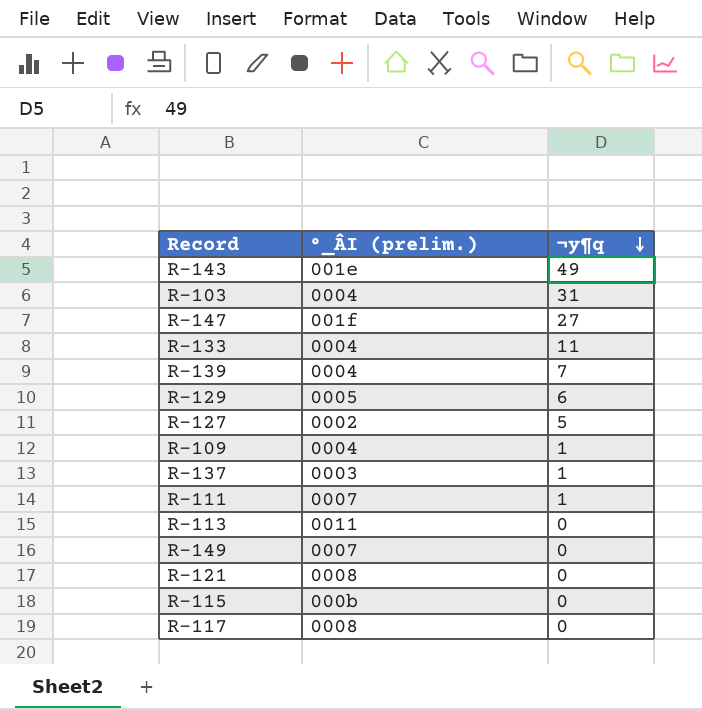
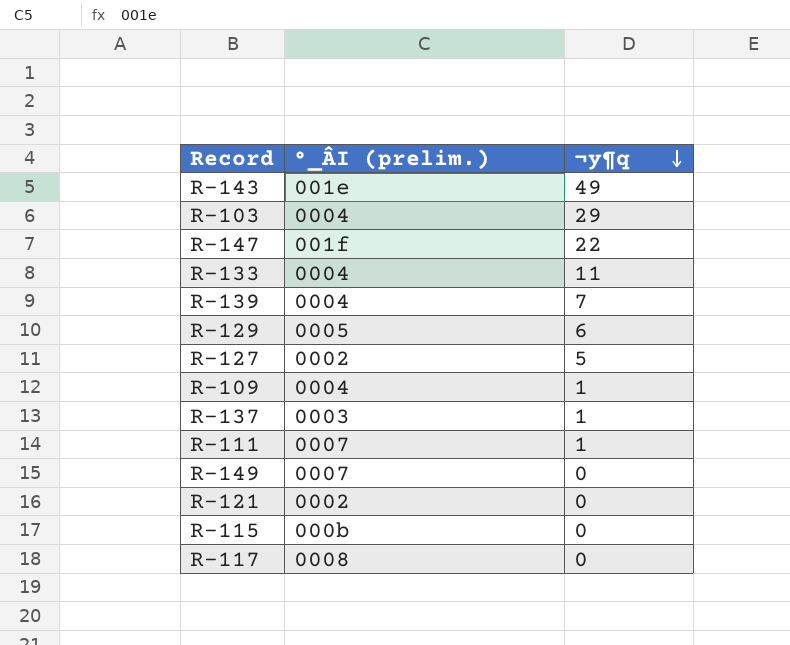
row R-113: 0011 | 0 -> none
R-103 | ¬y¶q: 31 -> 29
R-147 | ¬y¶q: 27 -> 22
R-121 | °_ÂI (prelim.): 0008 -> 0002

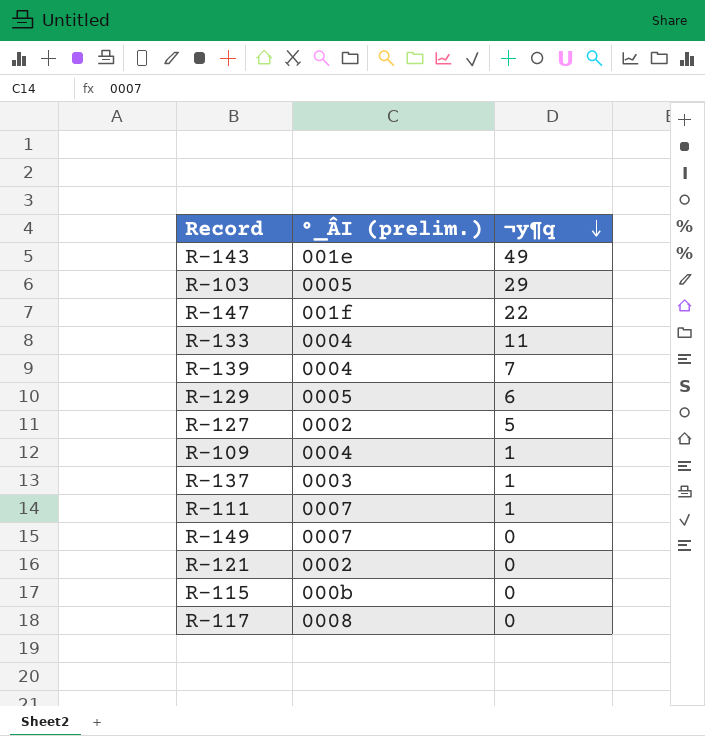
R-103 | °_ÂI (prelim.): 0004 -> 0005

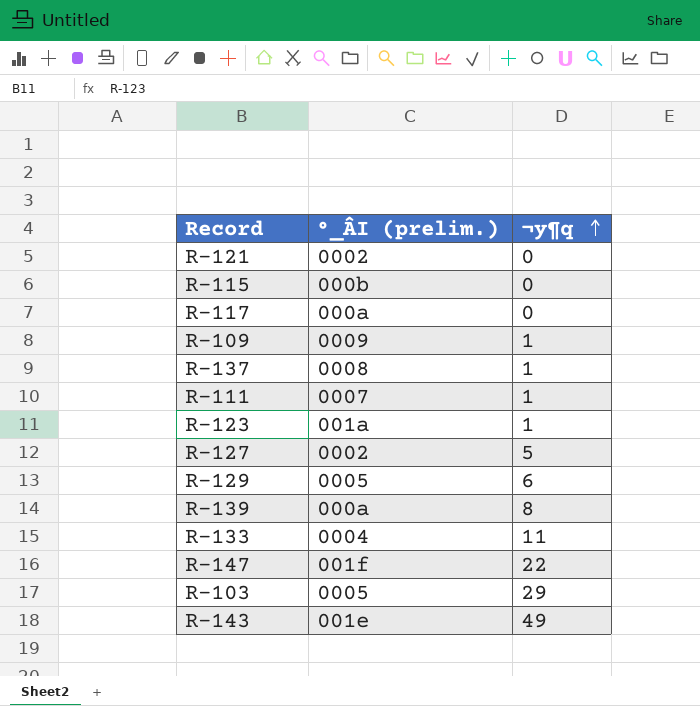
row order: ¬y¶q descending -> ¬y¶q ascending
row R-149: 0007 | 0 -> none
R-117 | °_ÂI (prelim.): 0008 -> 000a
R-109 | °_ÂI (prelim.): 0004 -> 0009
R-137 | °_ÂI (prelim.): 0003 -> 0008
row R-123: none -> 001a | 1
R-139 | °_ÂI (prelim.): 0004 -> 000a
R-139 | ¬y¶q: 7 -> 8

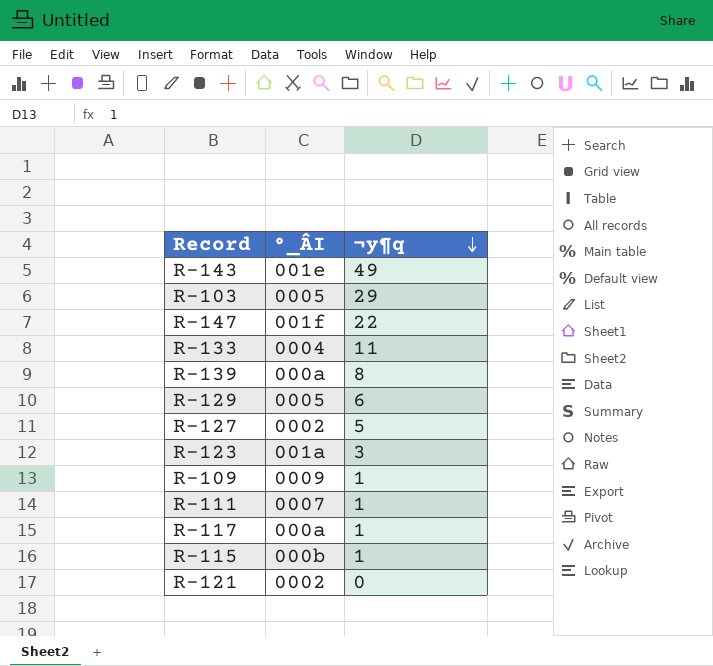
row order: ¬y¶q ascending -> ¬y¶q descending
column name: °_ÂI (prelim.) -> °_ÂI
row R-137: 0008 | 1 -> none
R-123 | ¬y¶q: 1 -> 3
R-117 | ¬y¶q: 0 -> 1
R-115 | ¬y¶q: 0 -> 1

